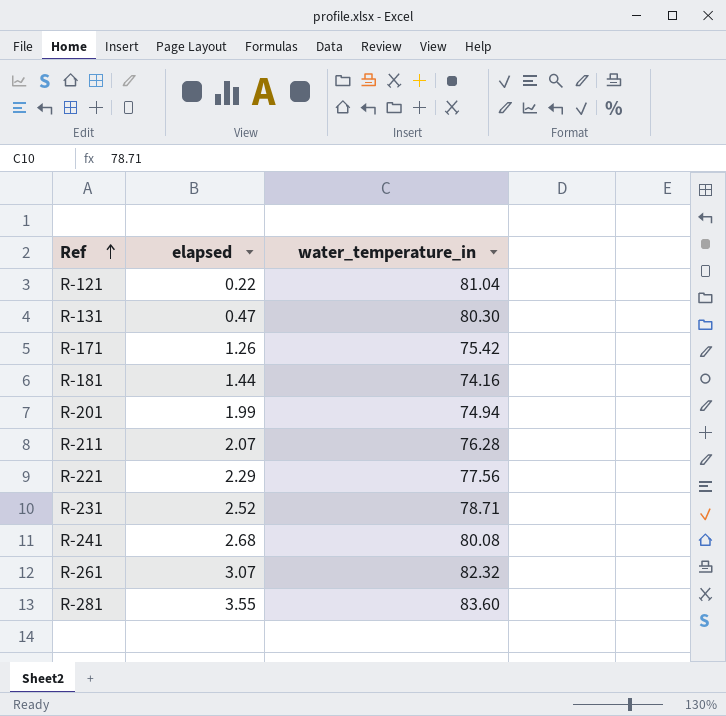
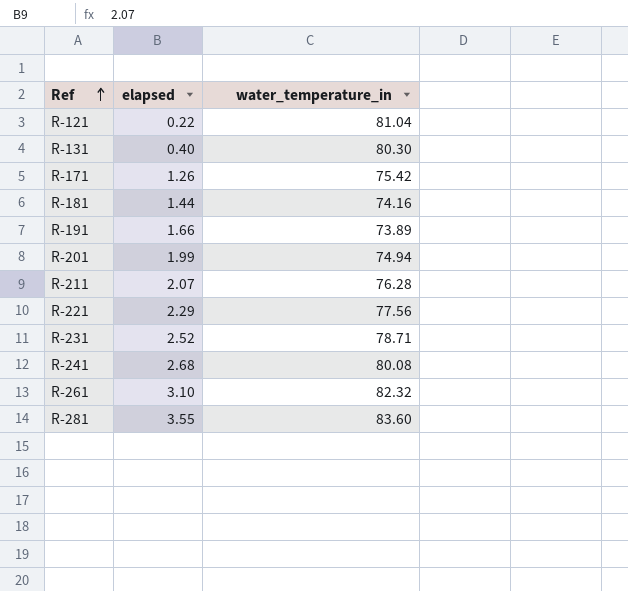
R-131 | elapsed: 0.47 -> 0.40
row R-191: none -> 1.66 | 73.89
R-261 | elapsed: 3.07 -> 3.10

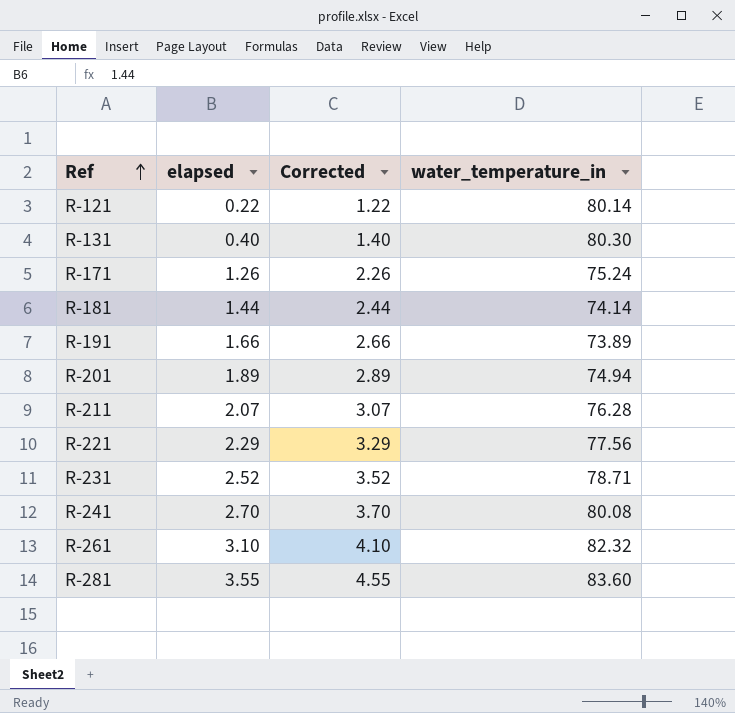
column Corrected | formula: none -> [elapsed] + 1
R-121 | water_temperature_in: 81.04 -> 80.14
R-171 | water_temperature_in: 75.42 -> 75.24
R-181 | water_temperature_in: 74.16 -> 74.14
R-201 | elapsed: 1.99 -> 1.89
R-241 | elapsed: 2.68 -> 2.70

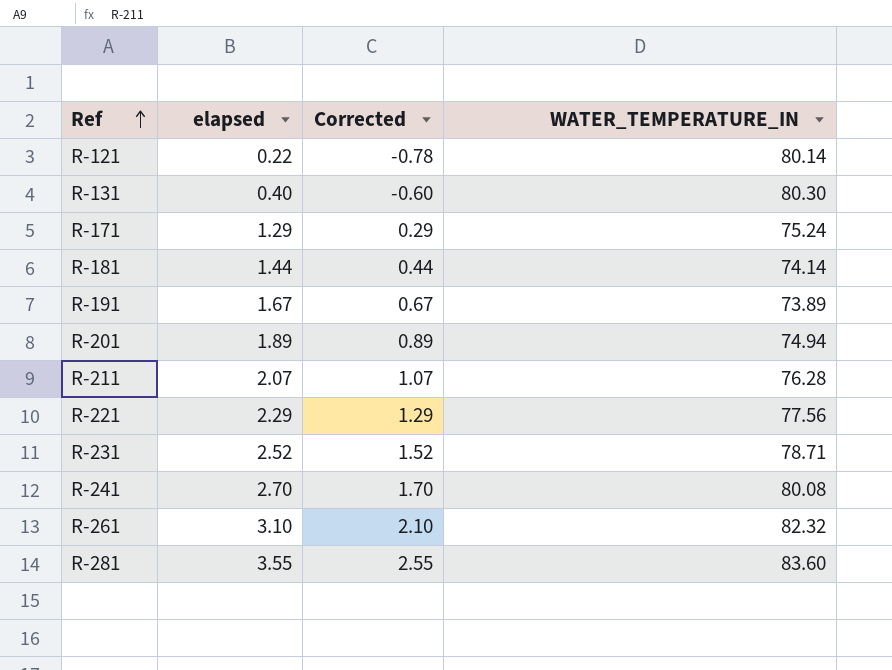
column Corrected | formula: [elapsed] + 1 -> [elapsed] - 1
column name: water_temperature_in -> WATER_TEMPERATURE_IN
R-171 | elapsed: 1.26 -> 1.29
R-191 | elapsed: 1.66 -> 1.67

